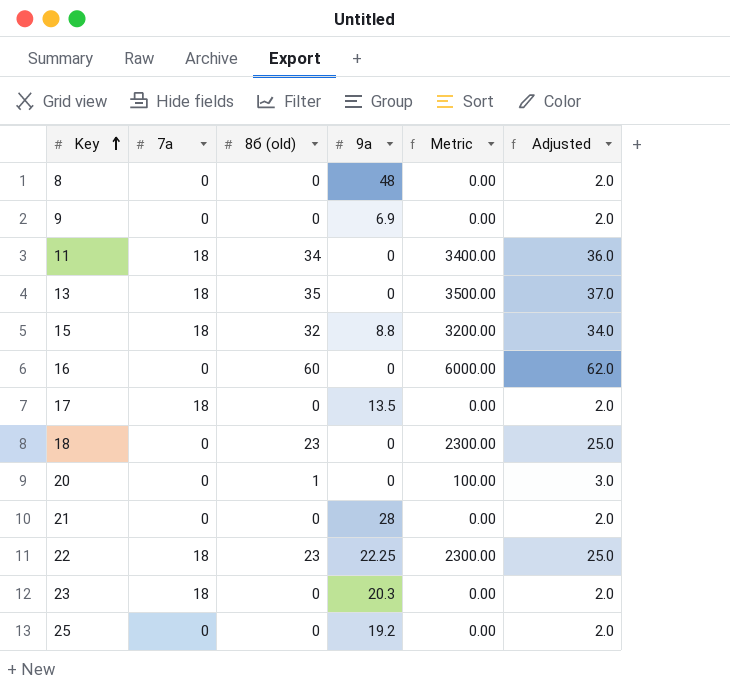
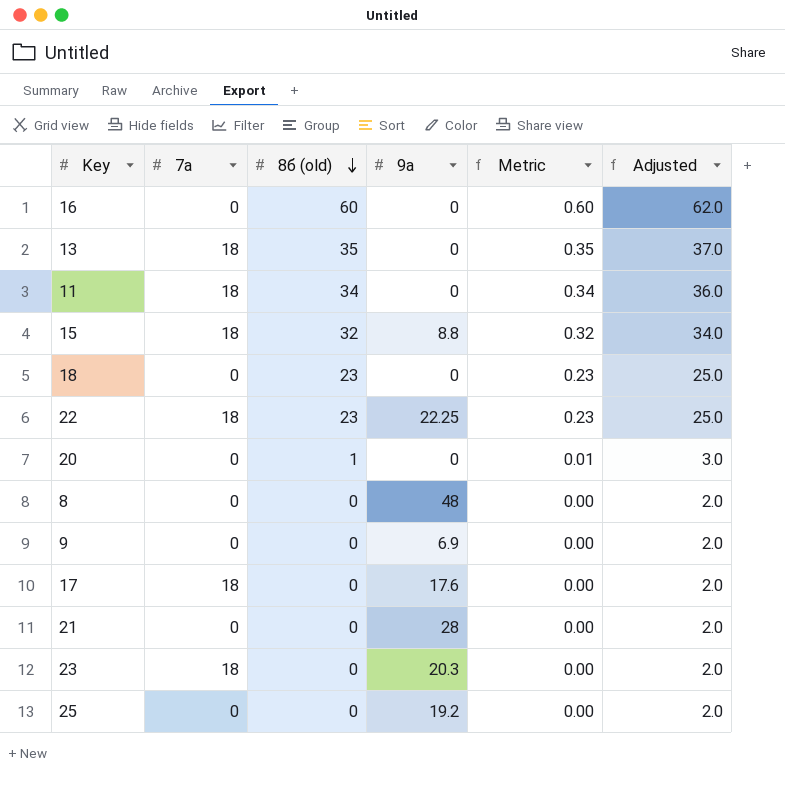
row order: Key ascending -> 8б (old) descending
column Metric | formula: [8б (old)] * 100 -> [8б (old)] * 0.01
17 | 9а: 13.5 -> 17.6

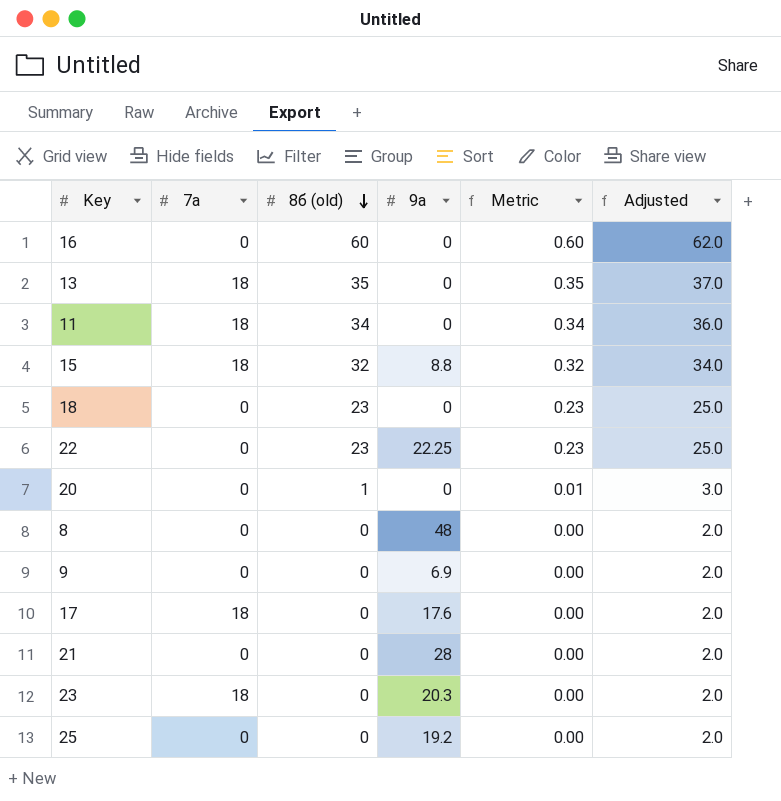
22 | 7а: 18 -> 0

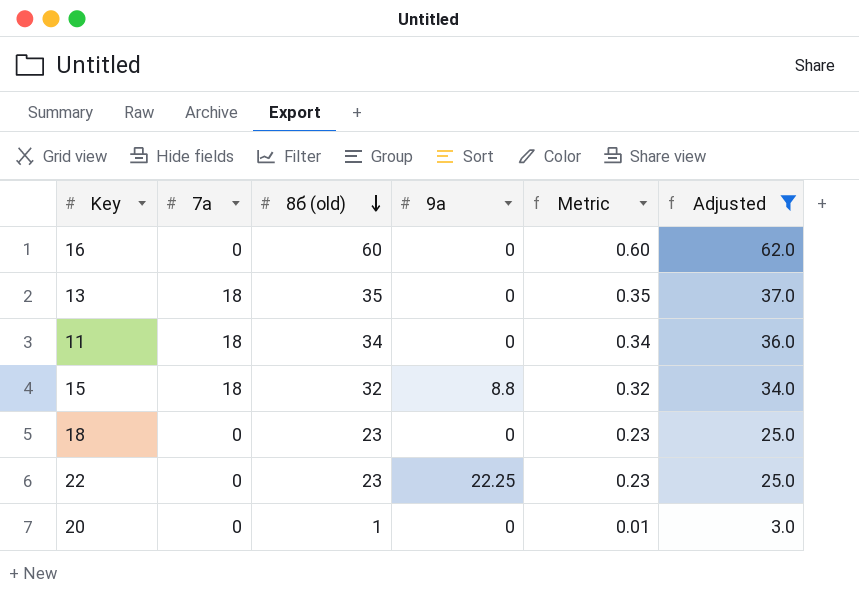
filter: none -> Adjusted != 2.0

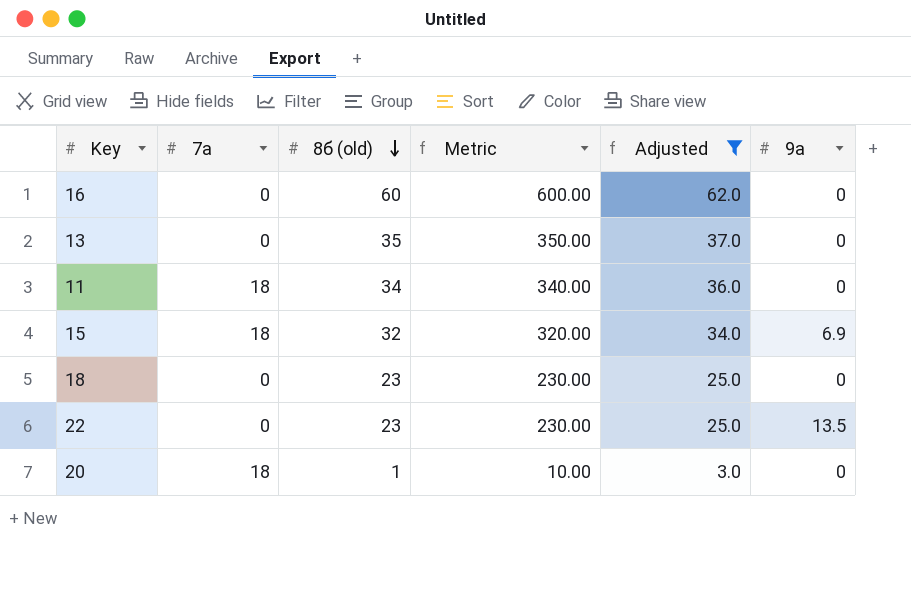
column Metric | formula: [8б (old)] * 0.01 -> [8б (old)] * 10
column 9а | position: 4 -> 6
13 | 7а: 18 -> 0
15 | 9а: 8.8 -> 6.9
22 | 9а: 22.25 -> 13.5
20 | 7а: 0 -> 18

